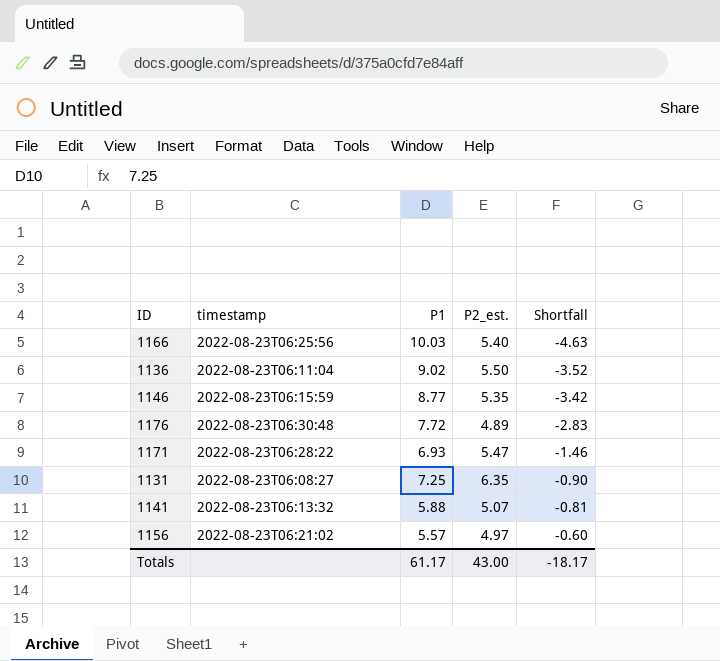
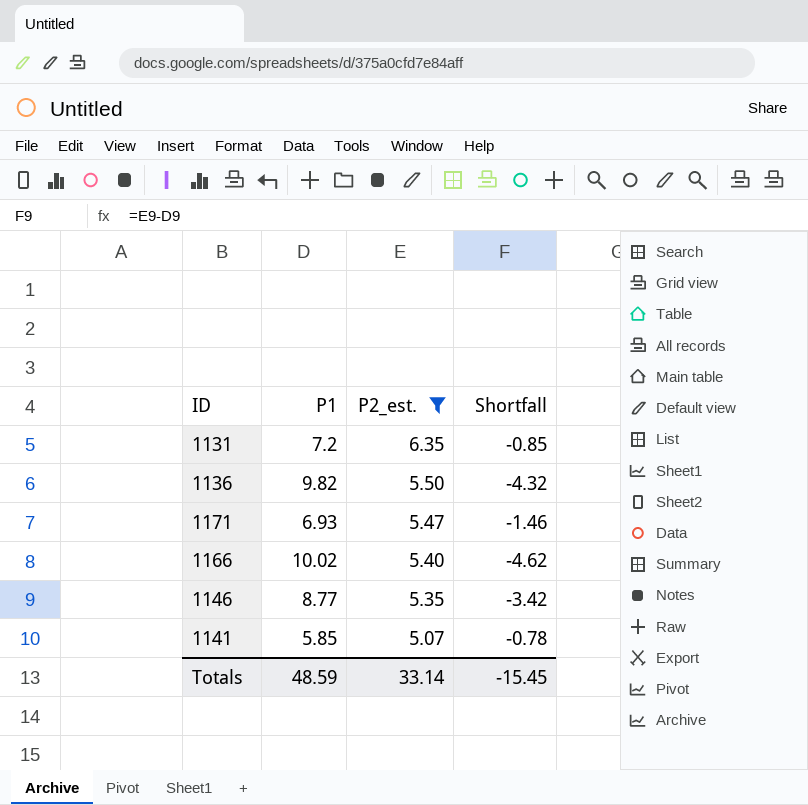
filter: none -> P2_est. >= 5.07
row order: Shortfall ascending -> P2_est. descending
column timestamp | position: 2 -> none
1131 | P1: 7.25 -> 7.2
1131 | Shortfall: -0.90 -> -0.85
1136 | P1: 9.02 -> 9.82
1136 | Shortfall: -3.52 -> -4.32
1166 | P1: 10.03 -> 10.02
1166 | Shortfall: -4.63 -> -4.62
1141 | P1: 5.88 -> 5.85
1141 | Shortfall: -0.81 -> -0.78
Totals | P1: 61.17 -> 48.59
Totals | P2_est.: 43.00 -> 33.14
Totals | Shortfall: -18.17 -> -15.45

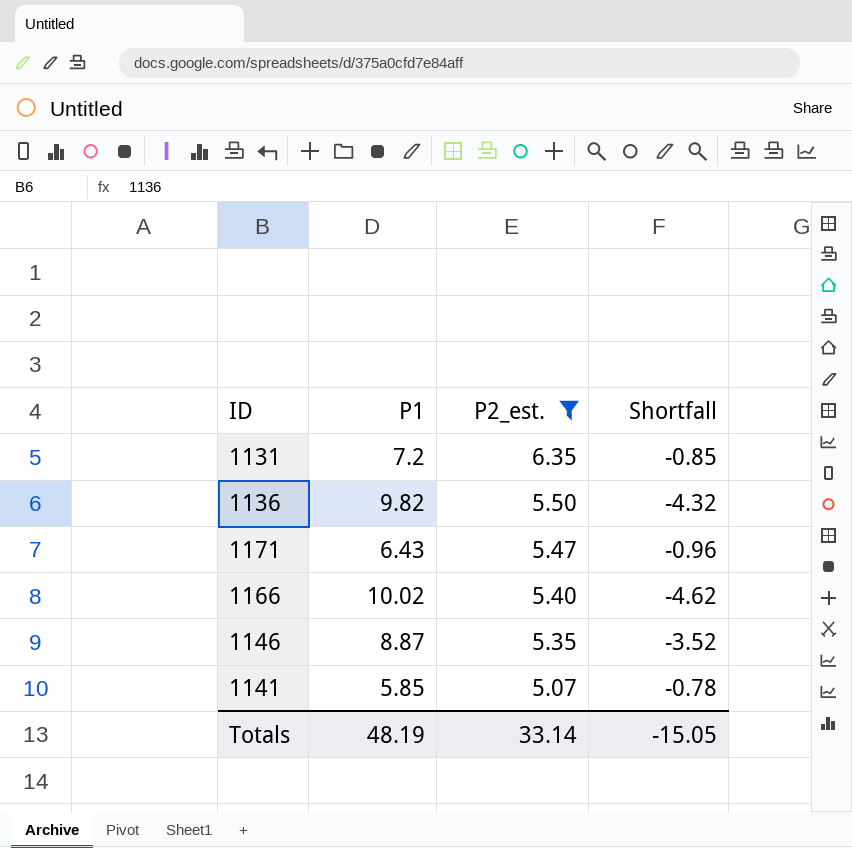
1171 | P1: 6.93 -> 6.43
1171 | Shortfall: -1.46 -> -0.96
1146 | P1: 8.77 -> 8.87
1146 | Shortfall: -3.42 -> -3.52
Totals | P1: 48.59 -> 48.19
Totals | Shortfall: -15.45 -> -15.05

